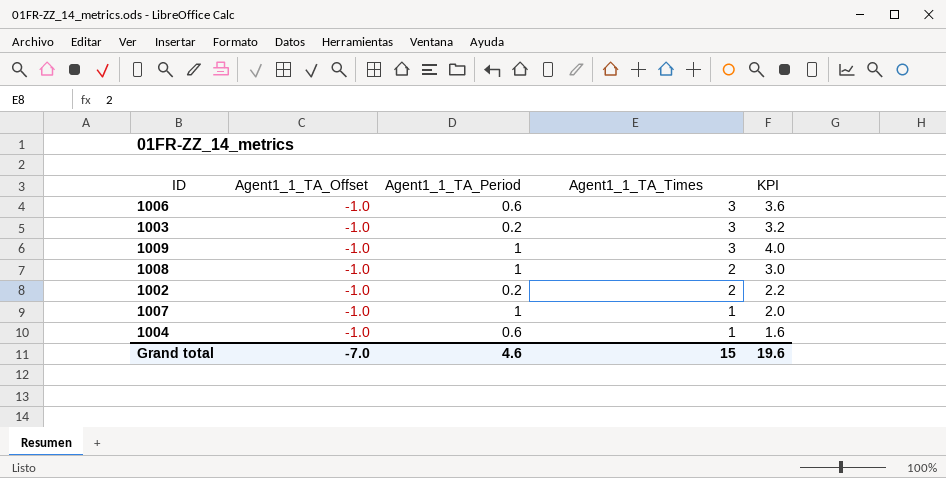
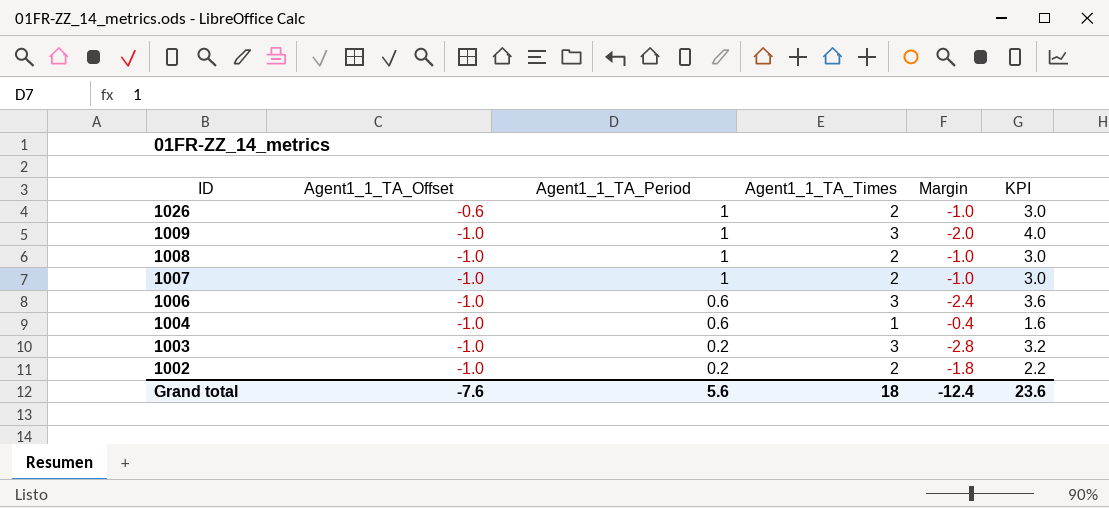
row order: Agent1_1_TA_Times descending -> ID descending
column Margin | formula: none -> [Agent1_1_TA_Period] - [Agent1_1_TA_Times]
row 1026: none -> -0.6 | 1 | 2 | -1.0 | 3.0
1007 | Agent1_1_TA_Times: 1 -> 2
1007 | KPI: 2.0 -> 3.0
Grand total | Agent1_1_TA_Offset: -7.0 -> -7.6
Grand total | Agent1_1_TA_Period: 4.6 -> 5.6
Grand total | Agent1_1_TA_Times: 15 -> 18
Grand total | KPI: 19.6 -> 23.6

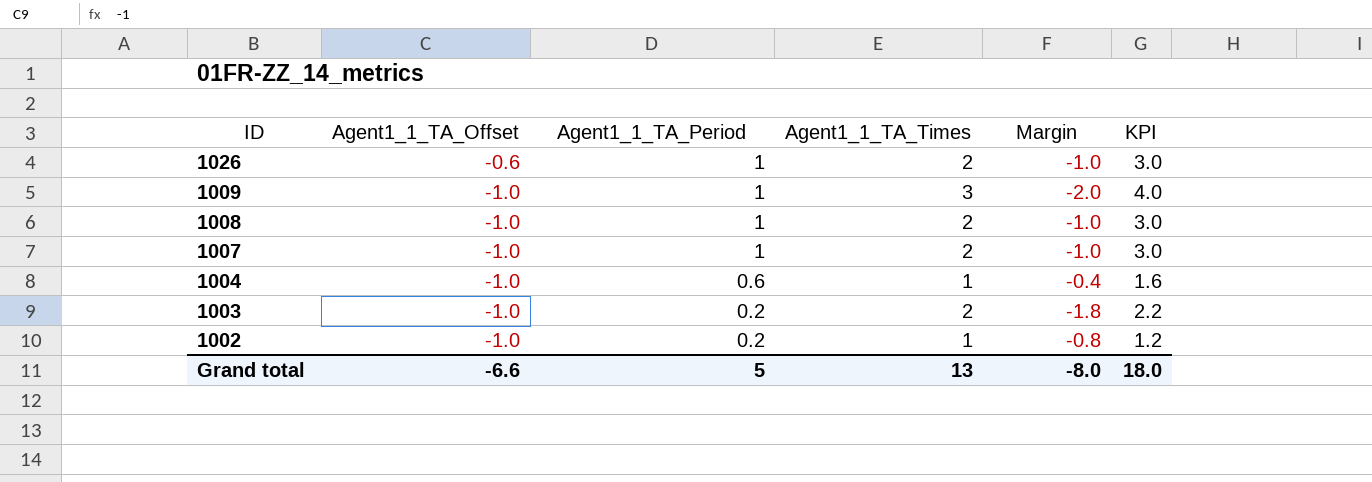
row 1006: -1.0 | 0.6 | 3 | -2.4 | 3.6 -> none
1003 | Agent1_1_TA_Times: 3 -> 2
1003 | Margin: -2.8 -> -1.8
1003 | KPI: 3.2 -> 2.2
1002 | Agent1_1_TA_Times: 2 -> 1
1002 | Margin: -1.8 -> -0.8
1002 | KPI: 2.2 -> 1.2
Grand total | Agent1_1_TA_Offset: -7.6 -> -6.6
Grand total | Agent1_1_TA_Period: 5.6 -> 5
Grand total | Agent1_1_TA_Times: 18 -> 13
Grand total | Margin: -12.4 -> -8.0
Grand total | KPI: 23.6 -> 18.0

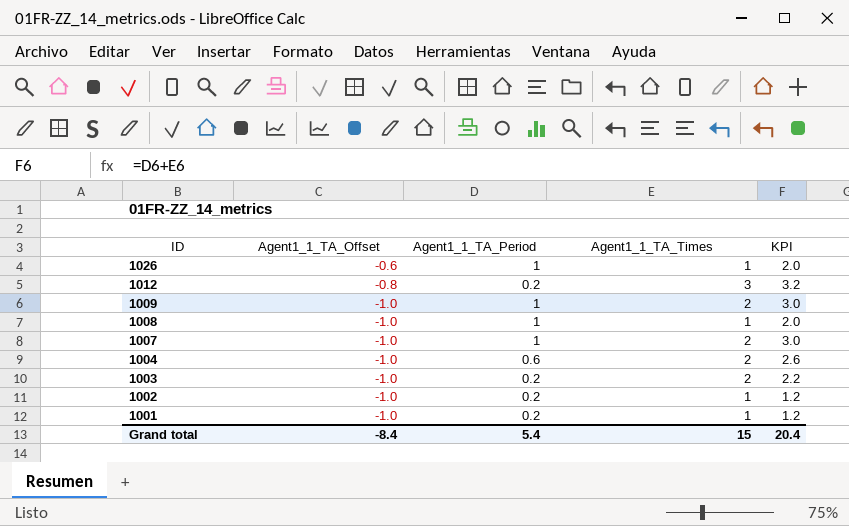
column Margin | formula: [Agent1_1_TA_Period] - [Agent1_1_TA_Times] -> none
1026 | Agent1_1_TA_Times: 2 -> 1
1026 | KPI: 3.0 -> 2.0
row 1012: none -> -0.8 | 0.2 | 3 | 3.2
1009 | Agent1_1_TA_Times: 3 -> 2
1009 | KPI: 4.0 -> 3.0
1008 | Agent1_1_TA_Times: 2 -> 1
1008 | KPI: 3.0 -> 2.0
1004 | Agent1_1_TA_Times: 1 -> 2
1004 | KPI: 1.6 -> 2.6
row 1001: none -> -1.0 | 0.2 | 1 | 1.2
Grand total | Agent1_1_TA_Offset: -6.6 -> -8.4
Grand total | Agent1_1_TA_Period: 5 -> 5.4
Grand total | Agent1_1_TA_Times: 13 -> 15
Grand total | KPI: 18.0 -> 20.4

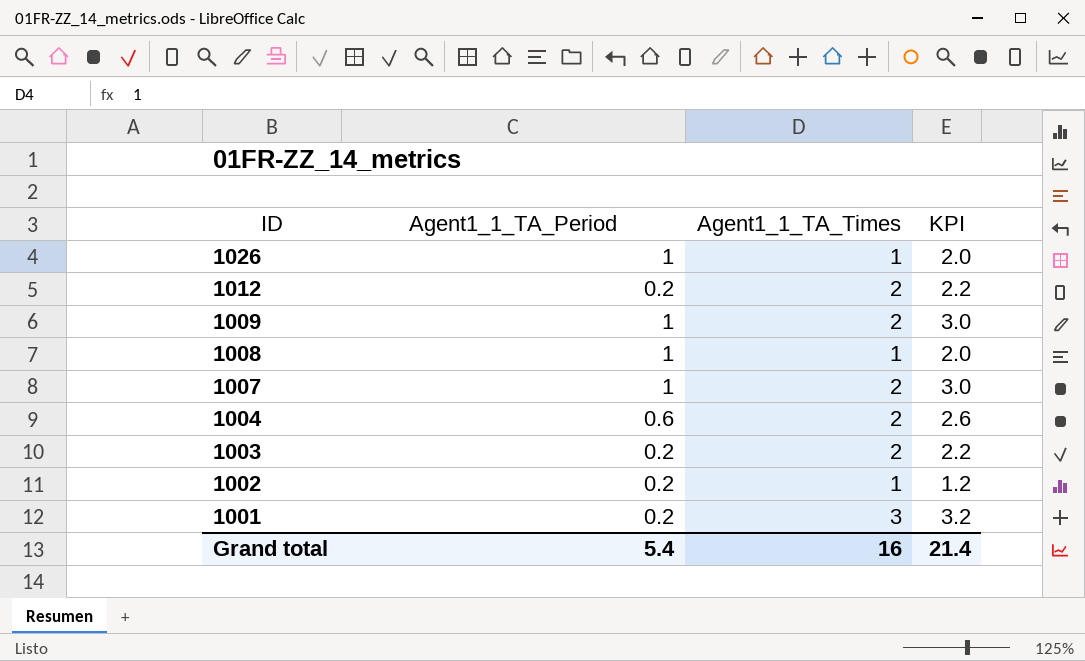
column Agent1_1_TA_Offset | position: 2 -> none
1012 | Agent1_1_TA_Times: 3 -> 2
1012 | KPI: 3.2 -> 2.2
1001 | Agent1_1_TA_Times: 1 -> 3
1001 | KPI: 1.2 -> 3.2
Grand total | Agent1_1_TA_Times: 15 -> 16
Grand total | KPI: 20.4 -> 21.4

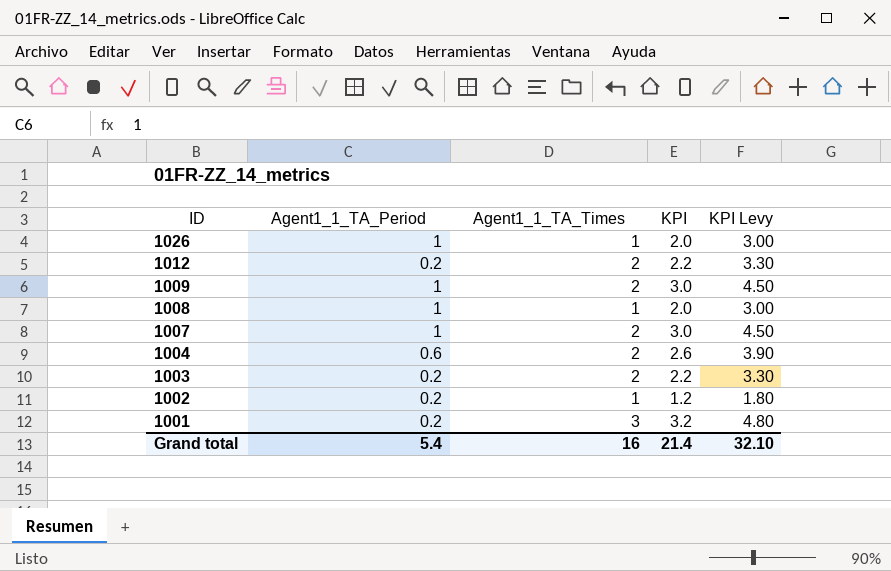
column KPI Levy | formula: none -> [KPI] * 1.5

